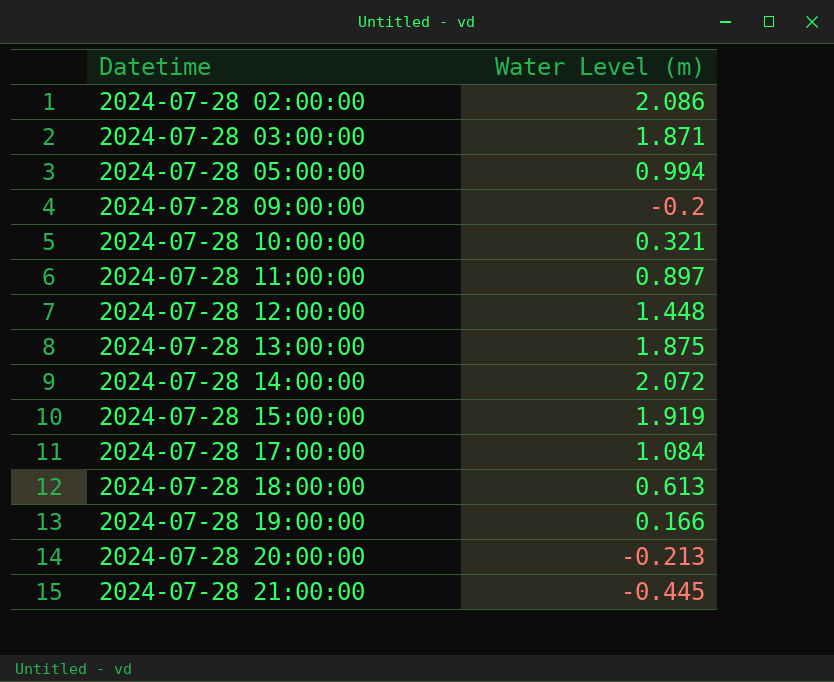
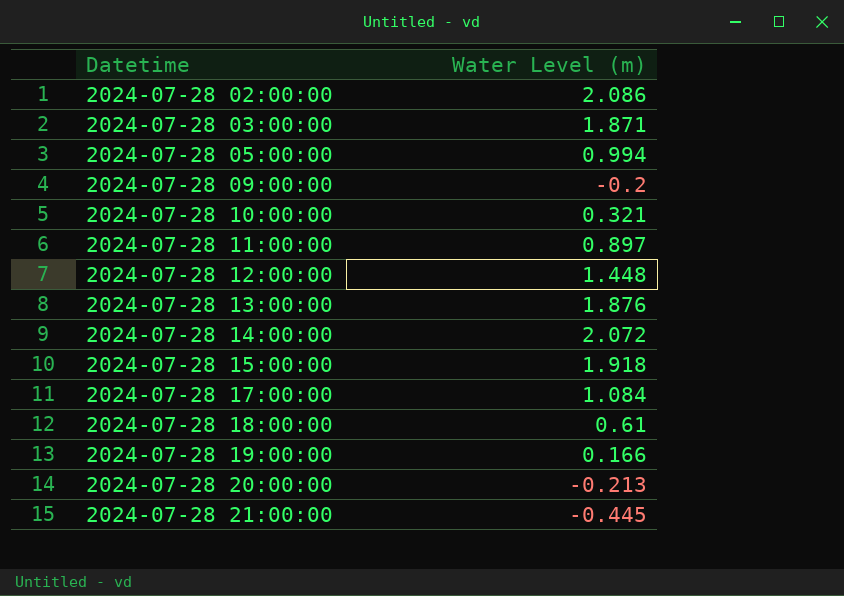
2024-07-28 13:00:00 | Water Level (m): 1.875 -> 1.876
2024-07-28 15:00:00 | Water Level (m): 1.919 -> 1.918
2024-07-28 18:00:00 | Water Level (m): 0.613 -> 0.61

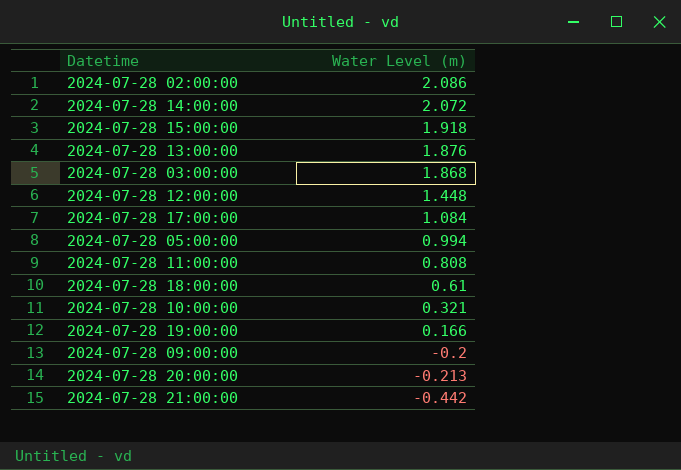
row order: Datetime ascending -> Water Level (m) descending
2024-07-28 03:00:00 | Water Level (m): 1.871 -> 1.868
2024-07-28 11:00:00 | Water Level (m): 0.897 -> 0.808
2024-07-28 21:00:00 | Water Level (m): -0.445 -> -0.442

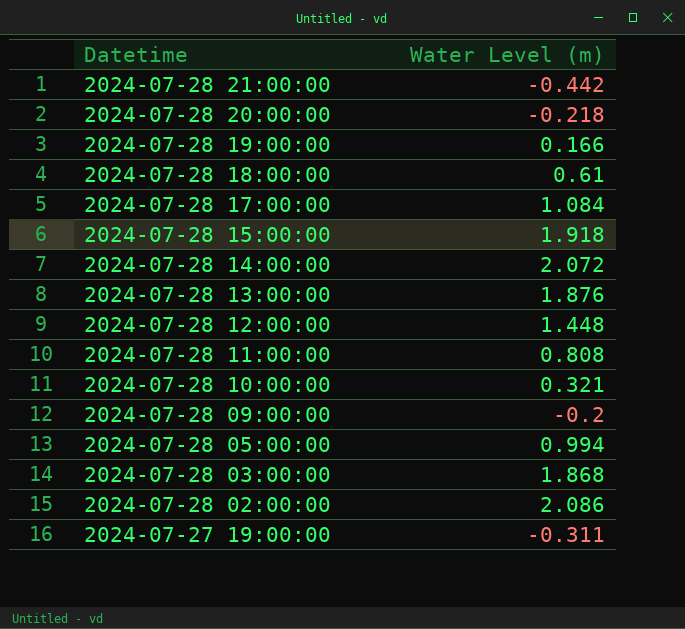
row order: Water Level (m) descending -> Datetime descending
2024-07-28 20:00:00 | Water Level (m): -0.213 -> -0.218
row 2024-07-27 19:00:00: none -> -0.311

